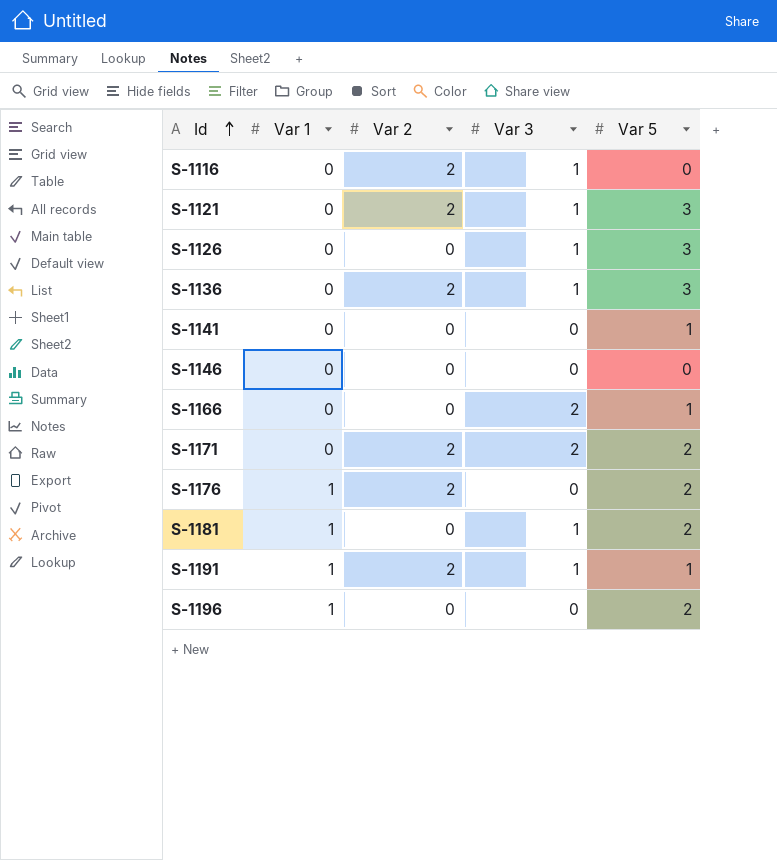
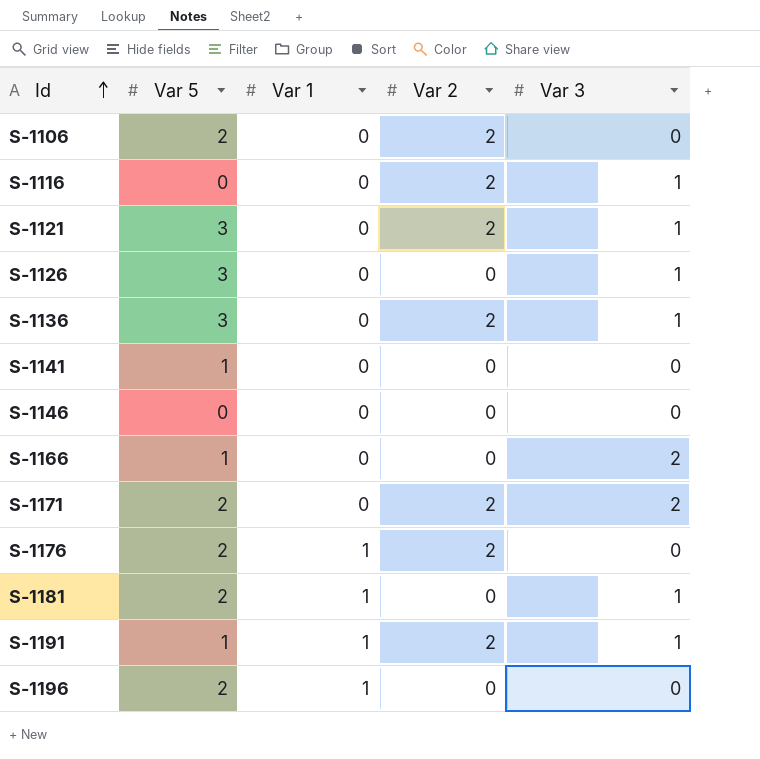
column Var 5 | position: 5 -> 2
row S-1106: none -> 2 | 0 | 2 | 0

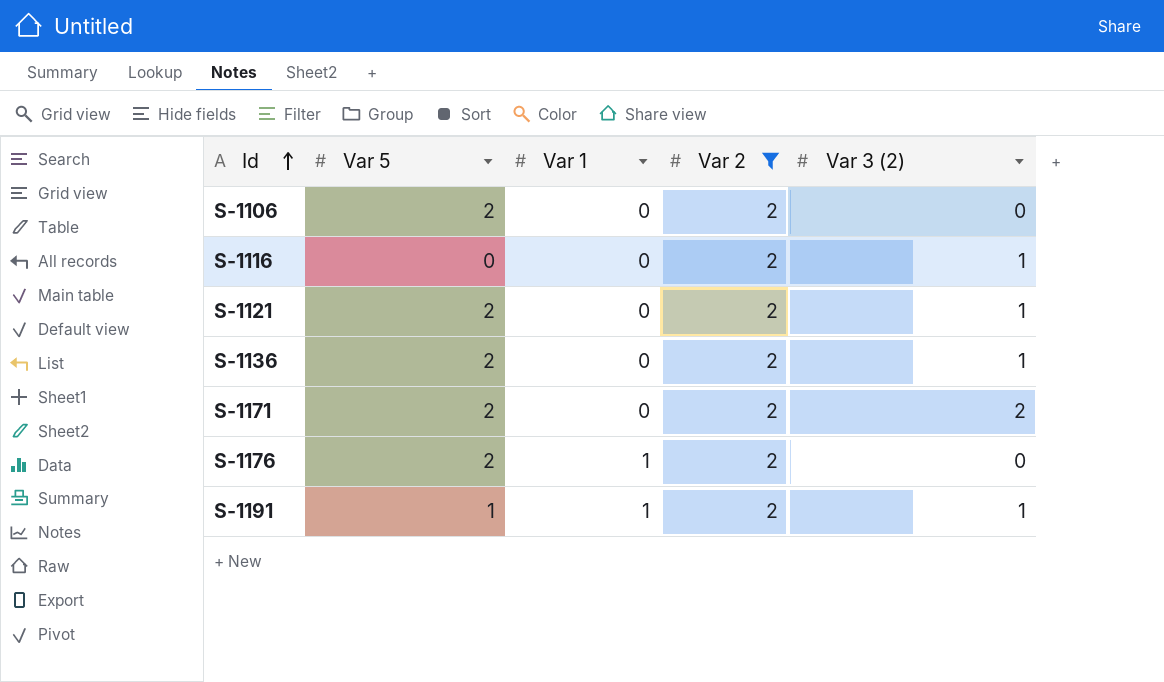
filter: none -> Var 2 = 2
column name: Var 3 -> Var 3 (2)
S-1121 | Var 5: 3 -> 2
S-1136 | Var 5: 3 -> 2

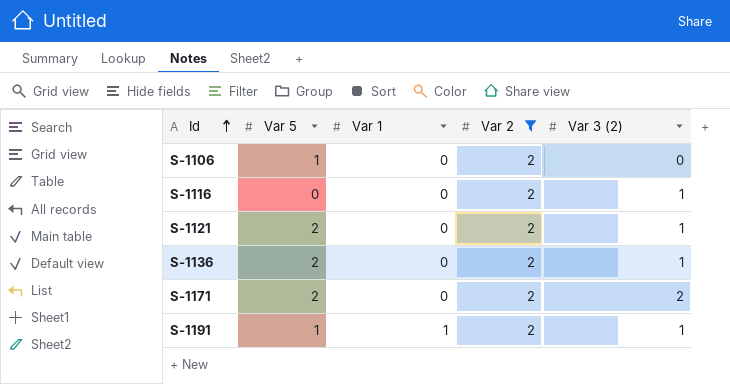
row S-1176: 2 | 1 | 2 | 0 -> none
S-1106 | Var 5: 2 -> 1

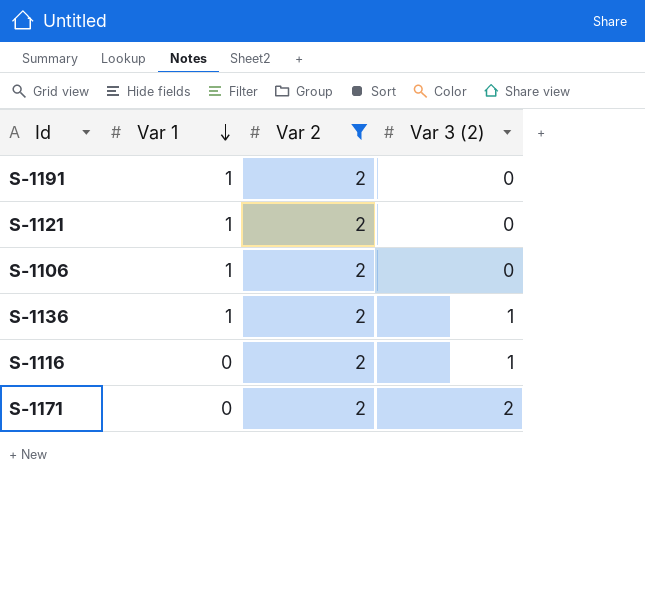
row order: Id ascending -> Var 1 descending
column Var 5 | position: 2 -> none
S-1191 | Var 3 (2): 1 -> 0
S-1121 | Var 1: 0 -> 1
S-1121 | Var 3 (2): 1 -> 0
S-1106 | Var 1: 0 -> 1
S-1136 | Var 1: 0 -> 1

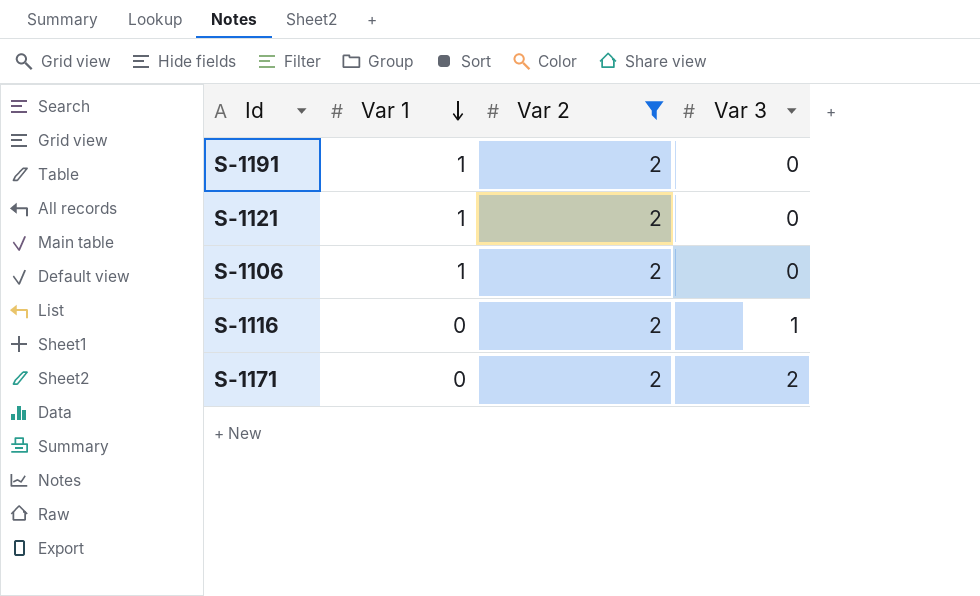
column name: Var 3 (2) -> Var 3
row S-1136: 1 | 2 | 1 -> none

